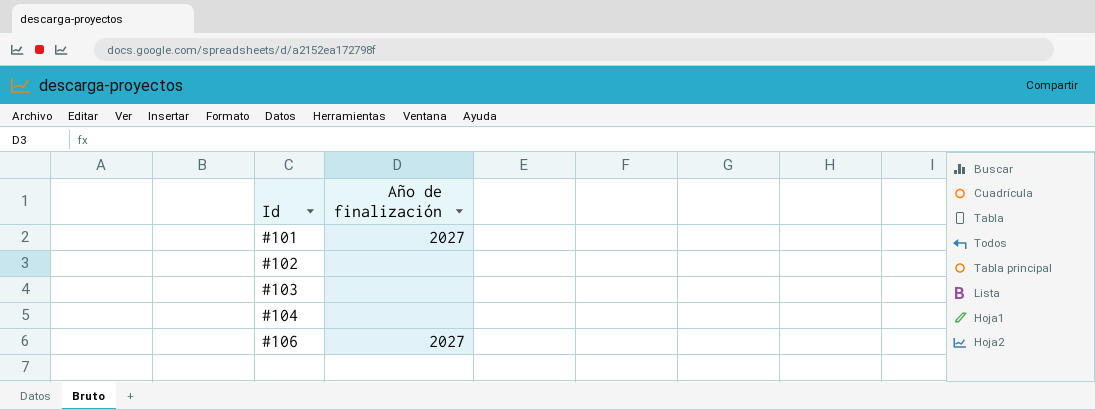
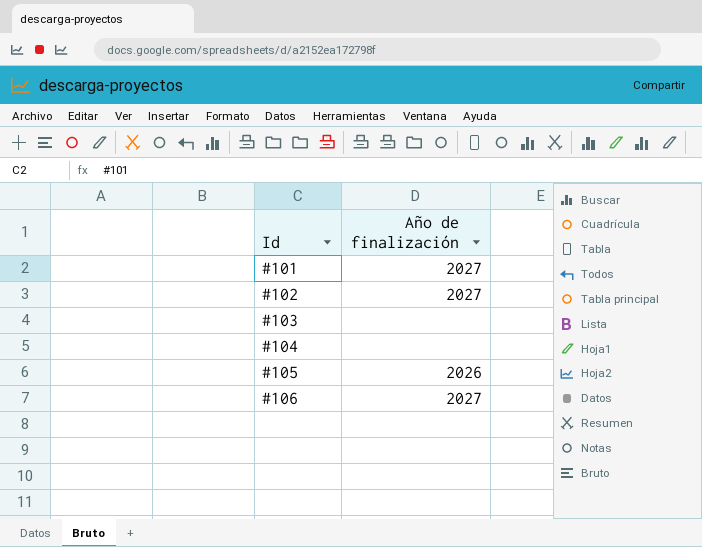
#102 | Año de finalización: none -> 2027
row #105: none -> 2026

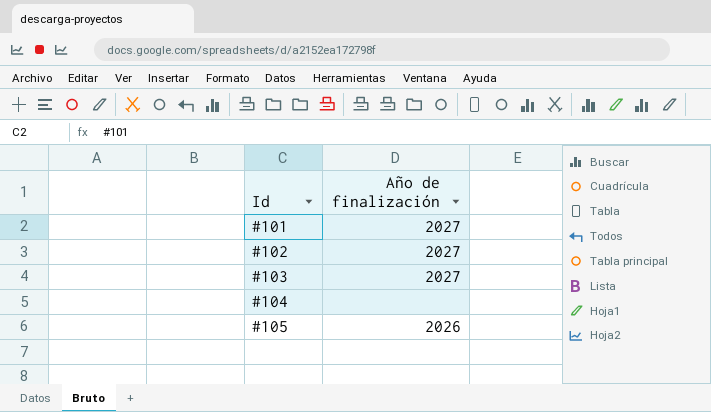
row #106: 2027 -> none
#103 | Año de finalización: none -> 2027

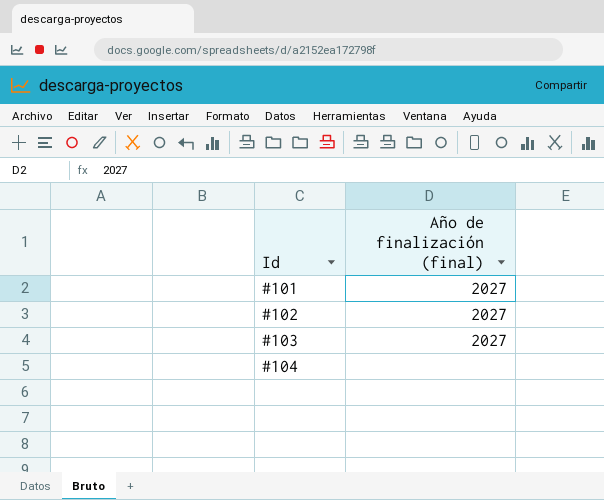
column name: Año de finalización -> Año de finalización (final)
row #105: 2026 -> none

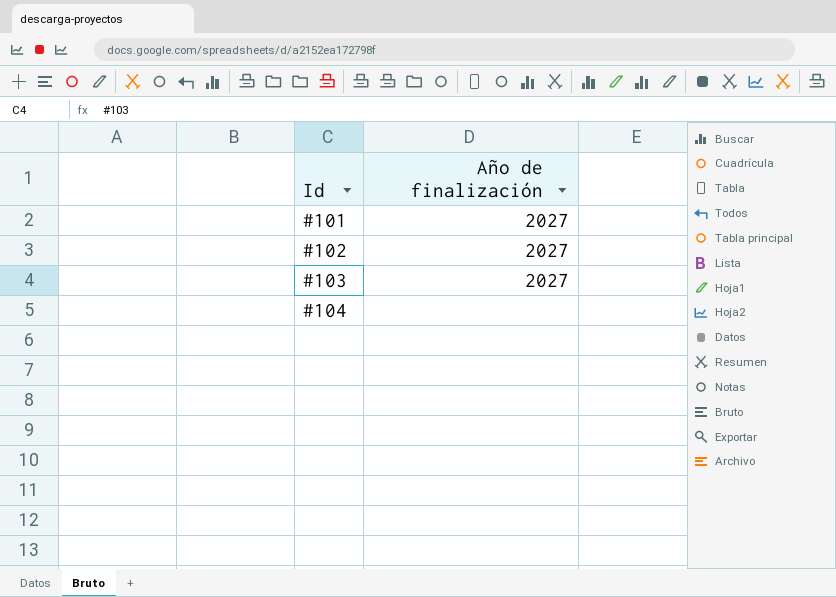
column name: Año de finalización (final) -> Año de finalización

